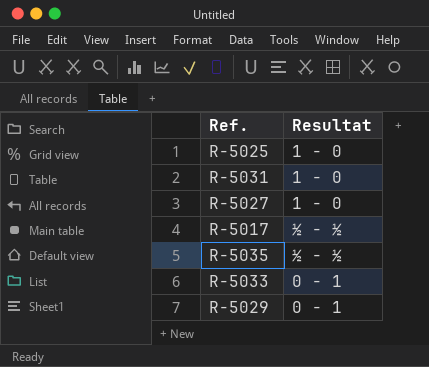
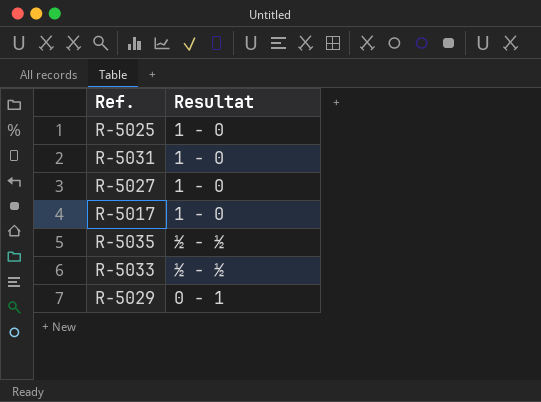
R-5017 | Resultat: ½ - ½ -> 1 - 0
R-5033 | Resultat: 0 - 1 -> ½ - ½

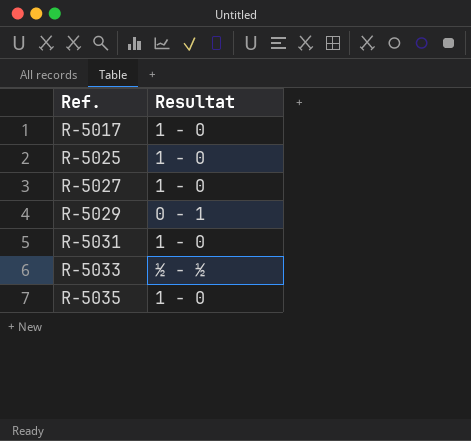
row order: none -> Ref. ascending
R-5035 | Resultat: ½ - ½ -> 1 - 0

